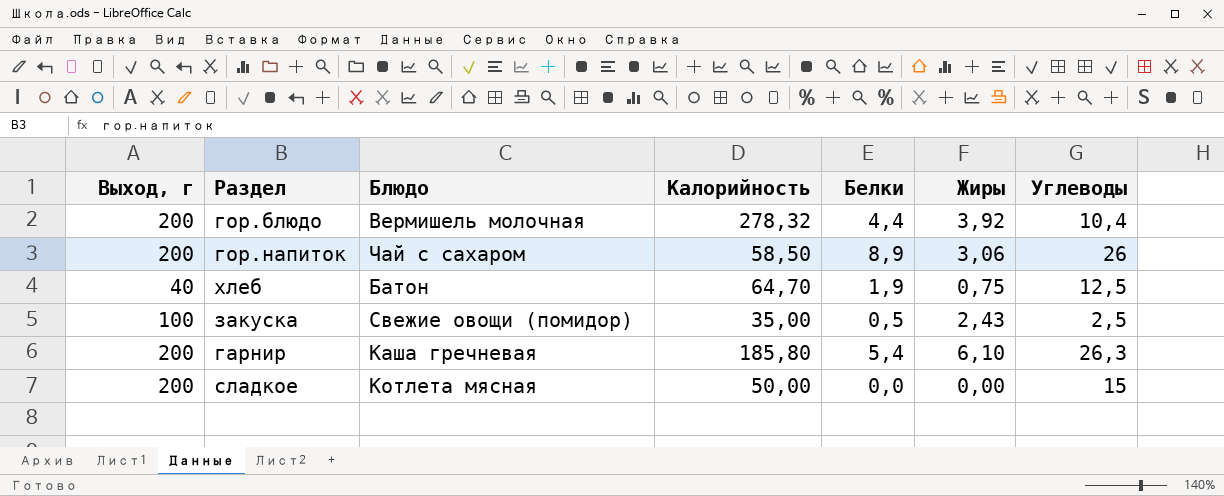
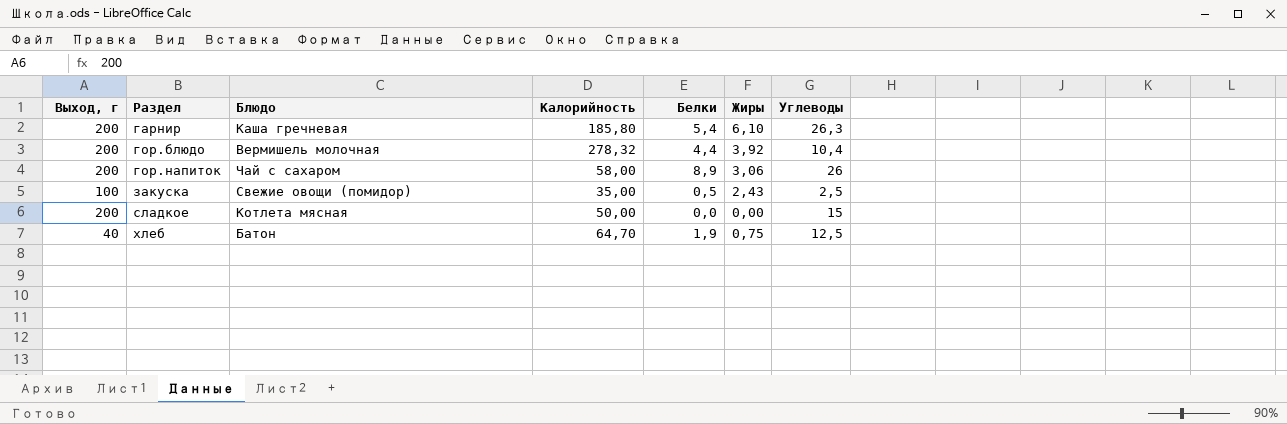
row order: none -> Раздел ascending
гор.напиток | Калорийность: 58,50 -> 58,00

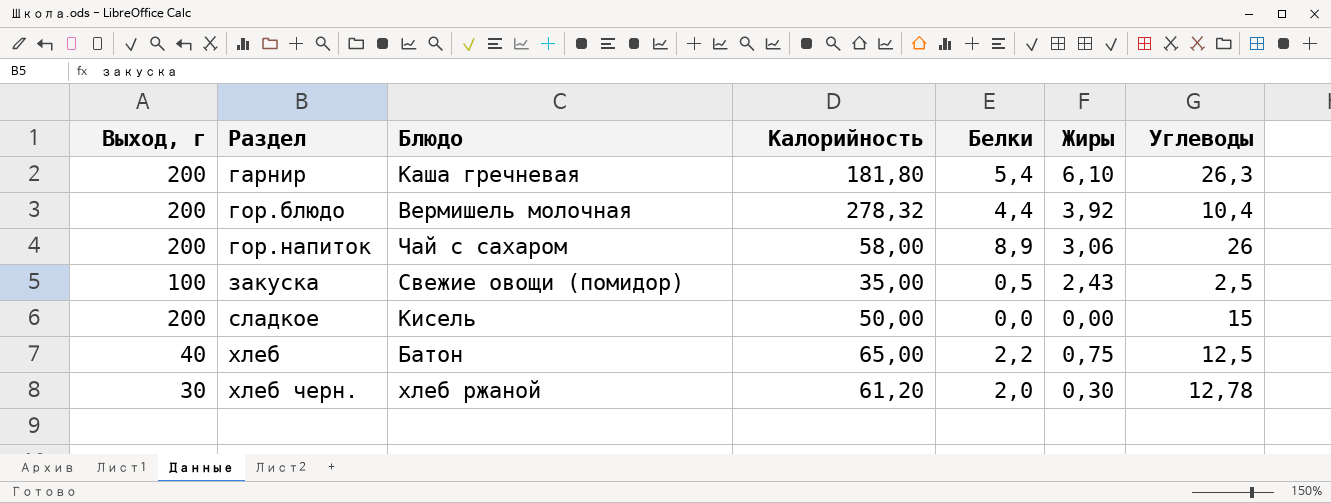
гарнир | Калорийность: 185,80 -> 181,80
сладкое | Блюдо: Котлета мясная -> Кисель
хлеб | Калорийность: 64,70 -> 65,00
хлеб | Белки: 1,9 -> 2,2
row хлеб черн.: none -> 30 | хлеб ржаной | 61,20 | 2,0 | 0,30 | 12,78

